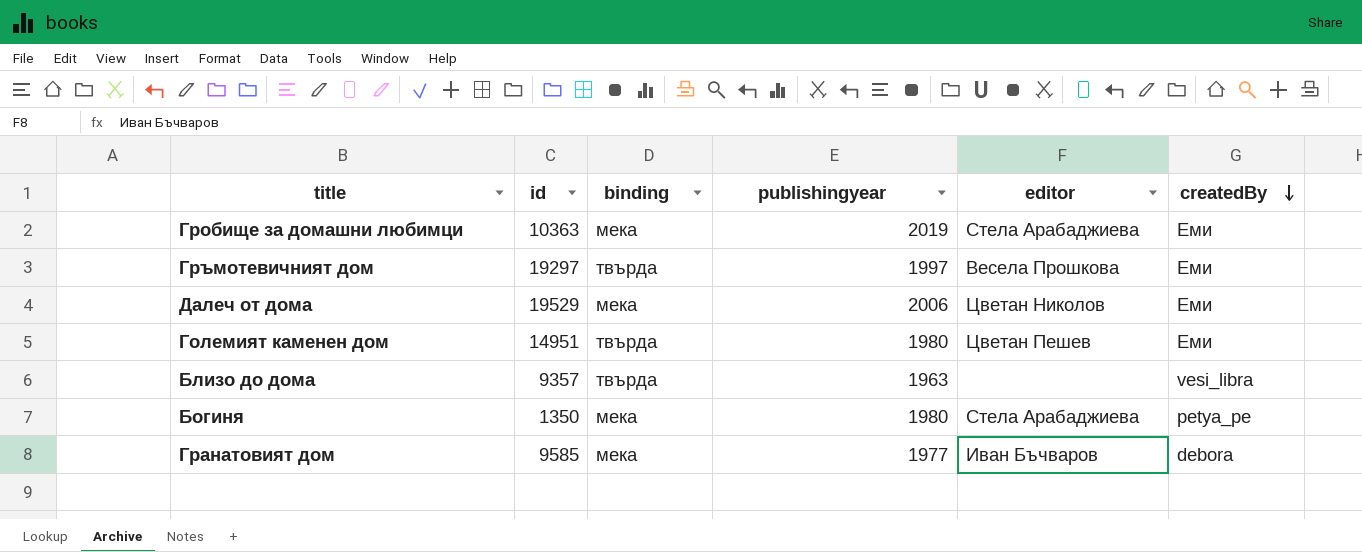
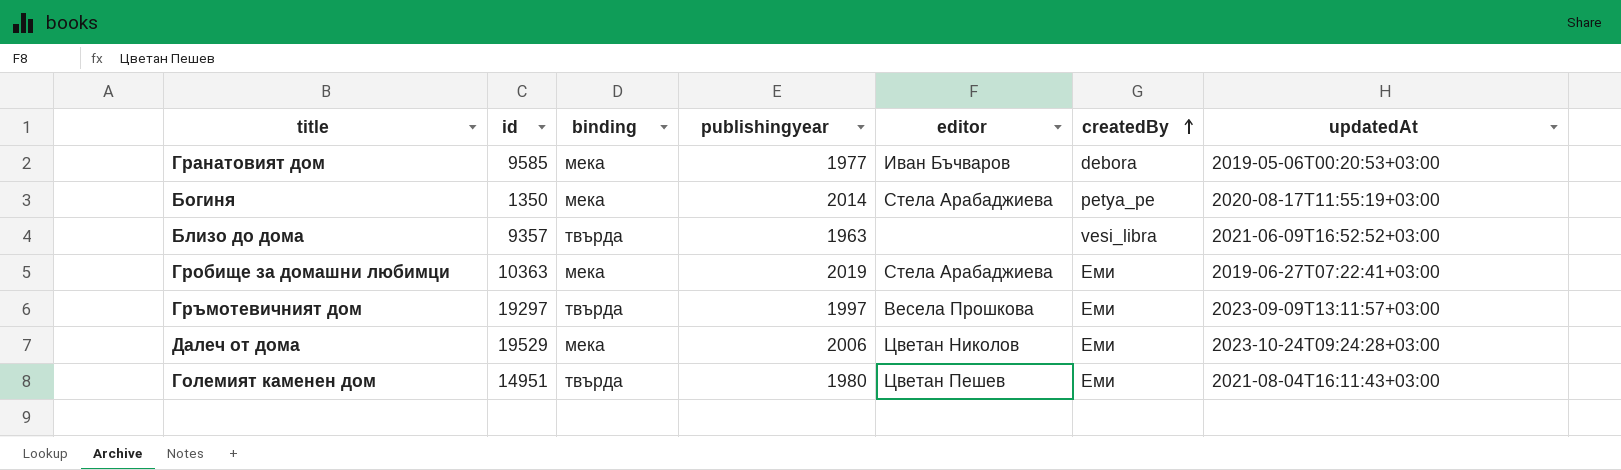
row order: createdBy descending -> createdBy ascending
column updatedAt | position: none -> 7
Богиня | publishingyear: 1980 -> 2014

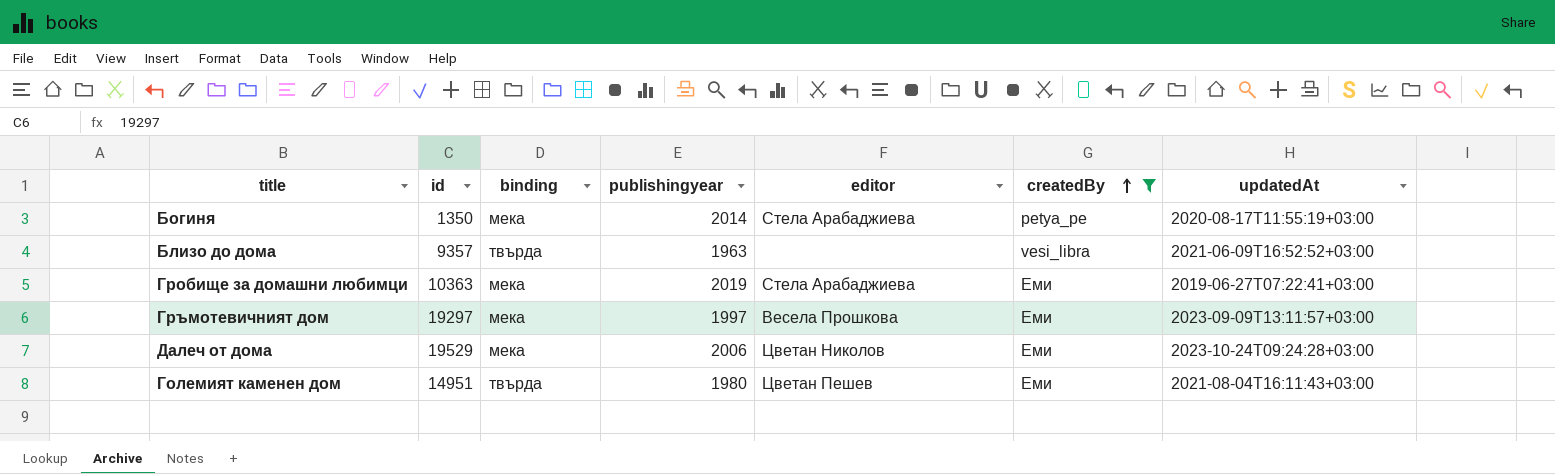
filter: none -> createdBy != debora
Гръмотевичният дом | binding: твърда -> мека

